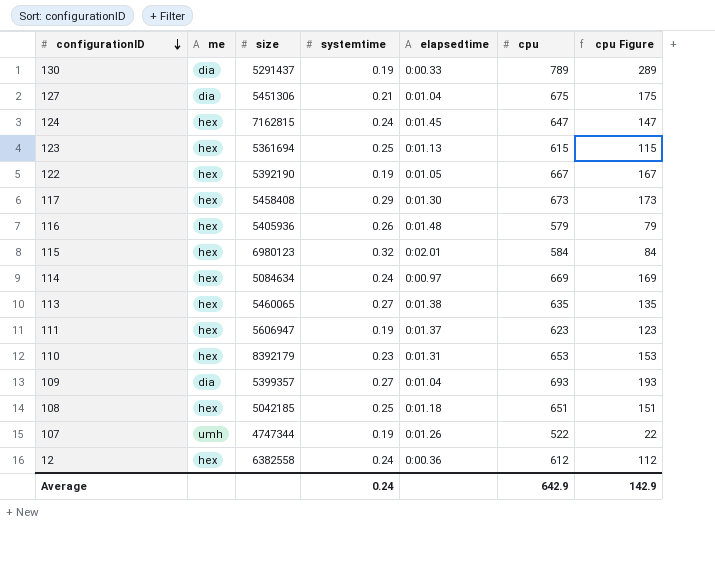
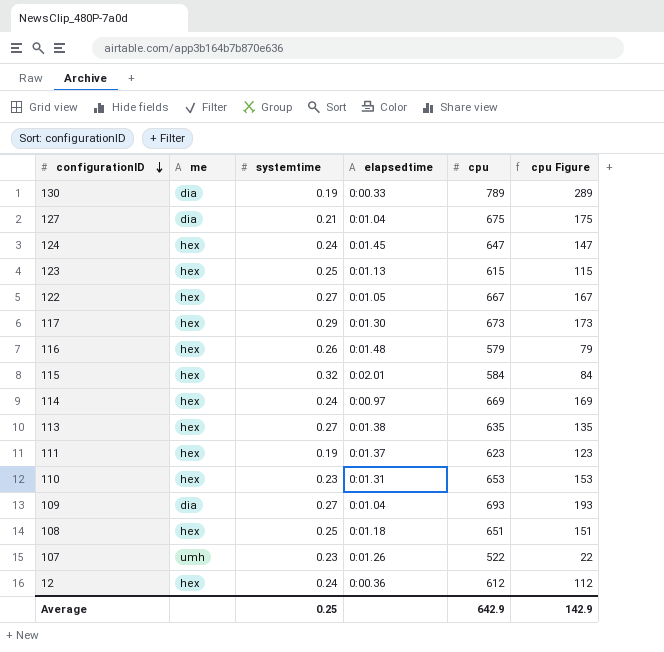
column size | position: 3 -> none
122 | systemtime: 0.19 -> 0.27
107 | systemtime: 0.19 -> 0.23
Average | systemtime: 0.24 -> 0.25

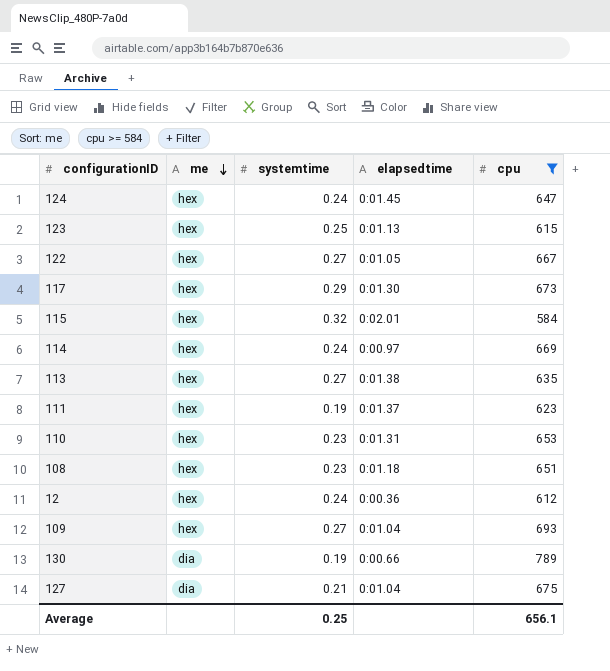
filter: none -> cpu >= 584
row order: configurationID descending -> me descending
column cpu Figure | formula: [cpu] - 500 -> none
108 | systemtime: 0.25 -> 0.23
109 | me: dia -> hex
130 | elapsedtime: 0:00.33 -> 0:00.66
Average | cpu: 642.9 -> 656.1

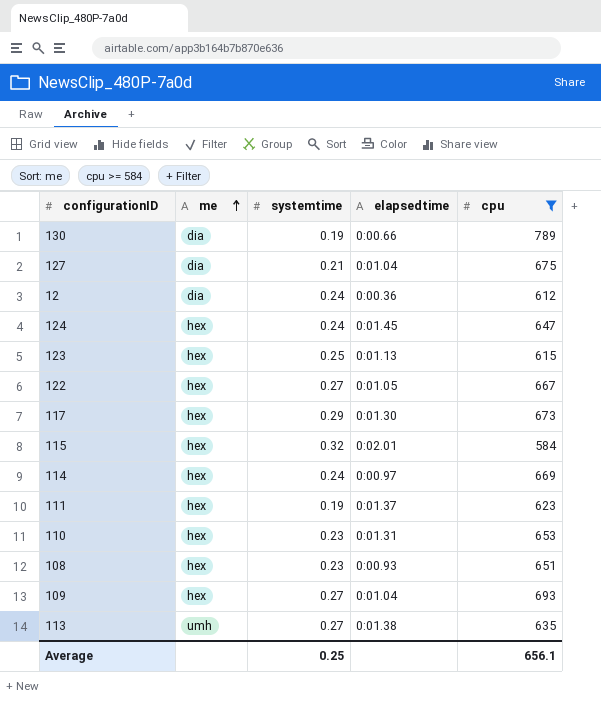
row order: me descending -> me ascending
12 | me: hex -> dia
108 | elapsedtime: 0:01.18 -> 0:00.93
113 | me: hex -> umh

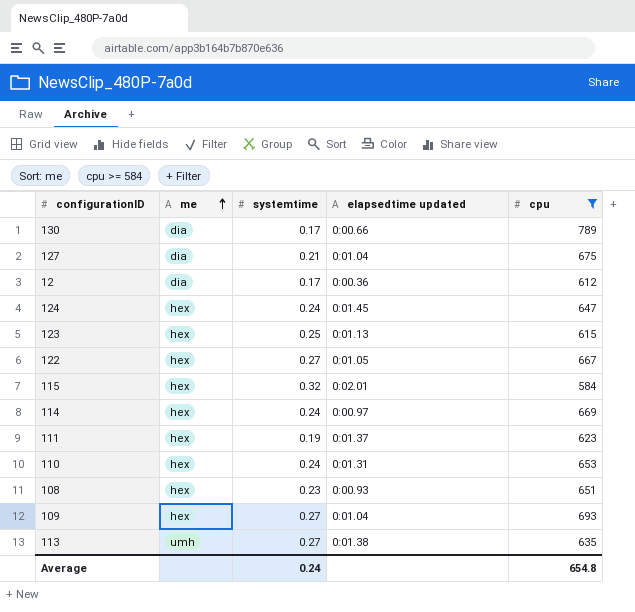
column name: elapsedtime -> elapsedtime updated
row 117: hex | 0.29 | 0:01.30 | 673 -> none
130 | systemtime: 0.19 -> 0.17
12 | systemtime: 0.24 -> 0.17
110 | systemtime: 0.23 -> 0.24
Average | systemtime: 0.25 -> 0.24
Average | cpu: 656.1 -> 654.8

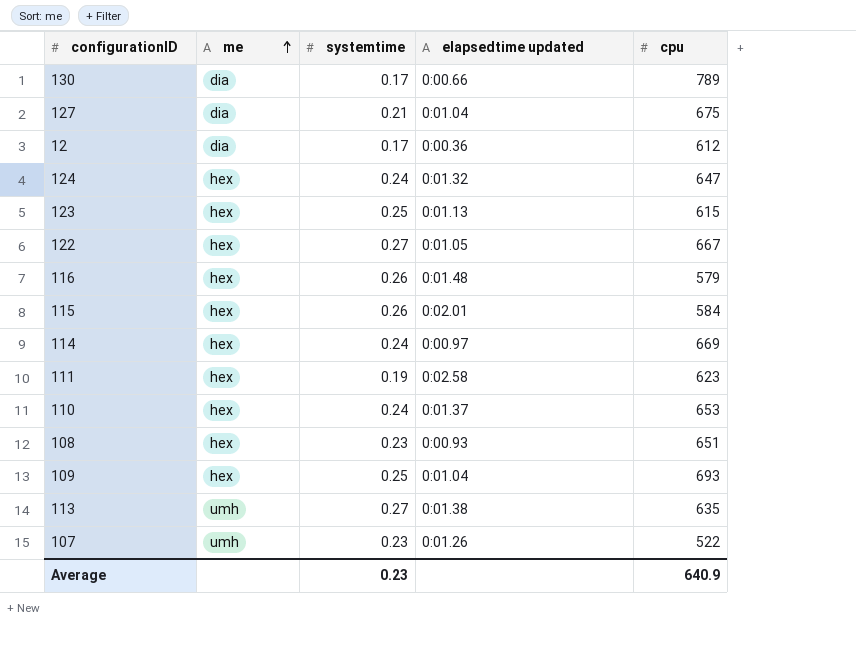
filter: cpu >= 584 -> none
124 | elapsedtime updated: 0:01.45 -> 0:01.32
115 | systemtime: 0.32 -> 0.26
111 | elapsedtime updated: 0:01.37 -> 0:02.58
110 | elapsedtime updated: 0:01.31 -> 0:01.37
109 | systemtime: 0.27 -> 0.25
Average | systemtime: 0.24 -> 0.23
Average | cpu: 654.8 -> 640.9

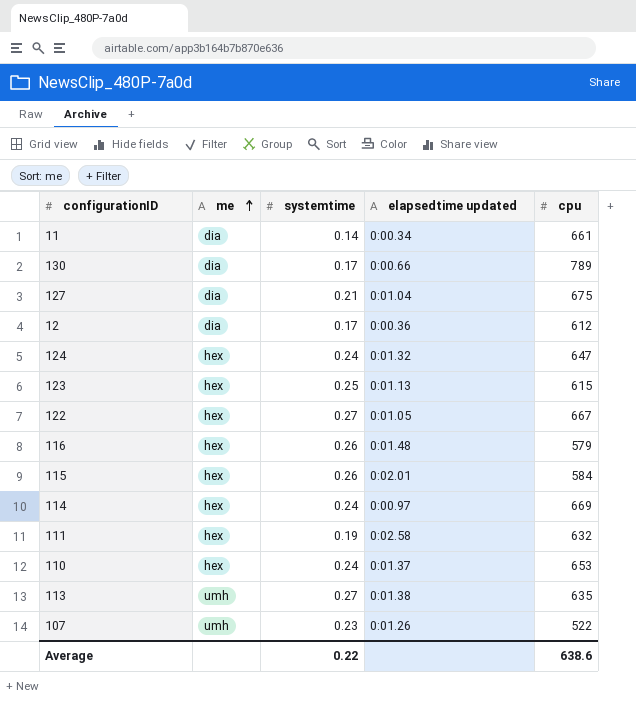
row 108: hex | 0.23 | 0:00.93 | 651 -> none
row 109: hex | 0.25 | 0:01.04 | 693 -> none
row 11: none -> dia | 0.14 | 0:00.34 | 661
111 | cpu: 623 -> 632
Average | systemtime: 0.23 -> 0.22
Average | cpu: 640.9 -> 638.6

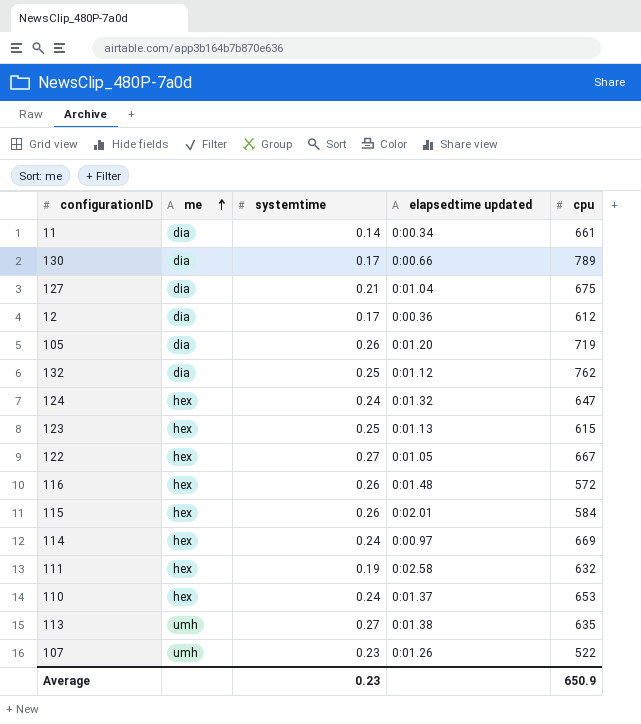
row 105: none -> dia | 0.26 | 0:01.20 | 719
row 132: none -> dia | 0.25 | 0:01.12 | 762
116 | cpu: 579 -> 572
Average | systemtime: 0.22 -> 0.23
Average | cpu: 638.6 -> 650.9

